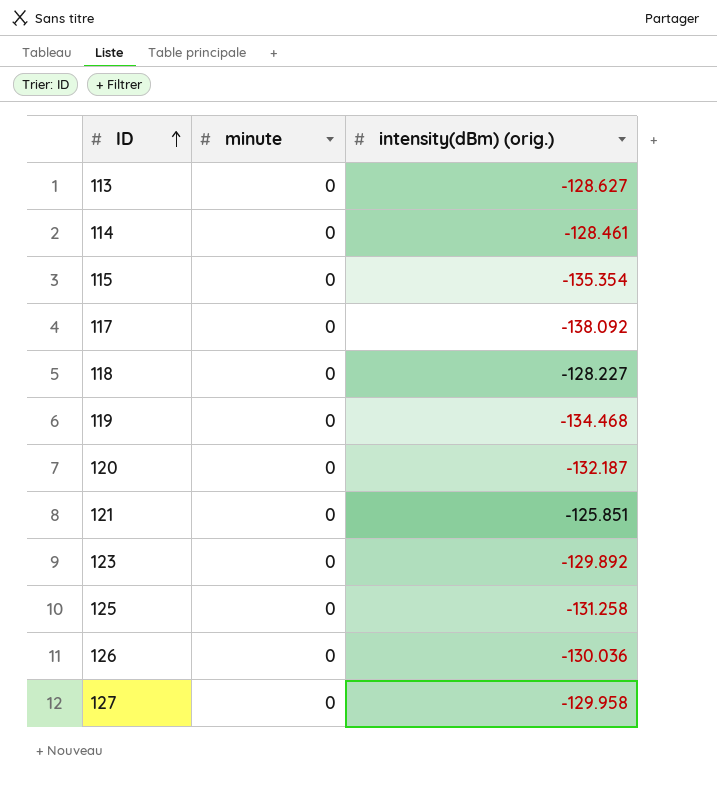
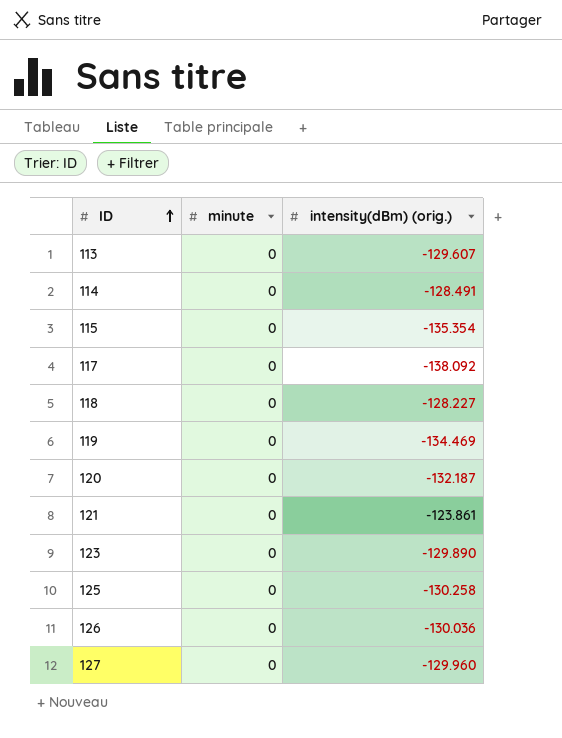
113 | intensity(dBm) (orig.): -128.627 -> -129.607
114 | intensity(dBm) (orig.): -128.461 -> -128.491
119 | intensity(dBm) (orig.): -134.468 -> -134.469
121 | intensity(dBm) (orig.): -125.851 -> -123.861
123 | intensity(dBm) (orig.): -129.892 -> -129.890
125 | intensity(dBm) (orig.): -131.258 -> -130.258
127 | intensity(dBm) (orig.): -129.958 -> -129.960

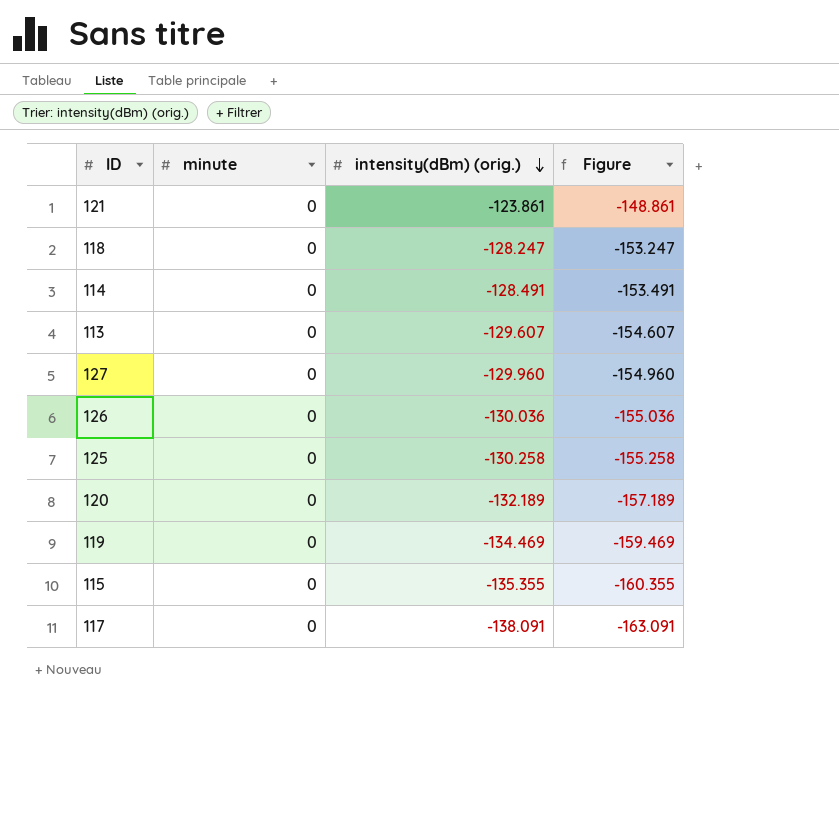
row order: ID ascending -> intensity(dBm) (orig.) descending
column Figure | formula: none -> [intensity(dBm) (orig.)] - 25
row 123: 0 | -129.890 -> none
118 | intensity(dBm) (orig.): -128.227 -> -128.247
120 | intensity(dBm) (orig.): -132.187 -> -132.189
115 | intensity(dBm) (orig.): -135.354 -> -135.355
117 | intensity(dBm) (orig.): -138.092 -> -138.091

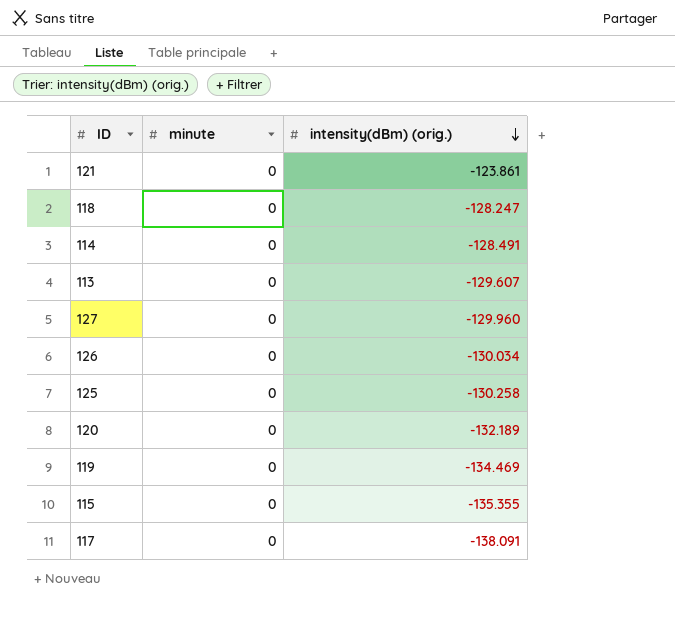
column Figure | formula: [intensity(dBm) (orig.)] - 25 -> none
126 | intensity(dBm) (orig.): -130.036 -> -130.034

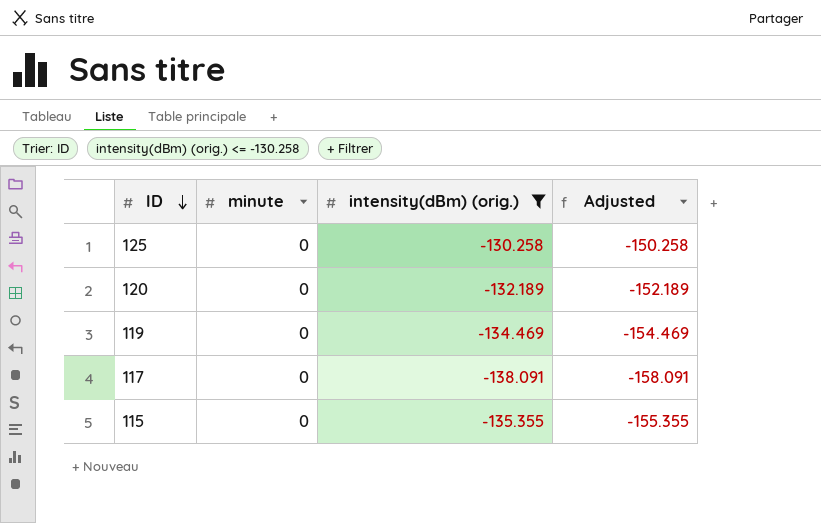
filter: none -> intensity(dBm) (orig.) <= -130.258
row order: intensity(dBm) (orig.) descending -> ID descending
column Adjusted | formula: none -> [intensity(dBm) (orig.)] - 20

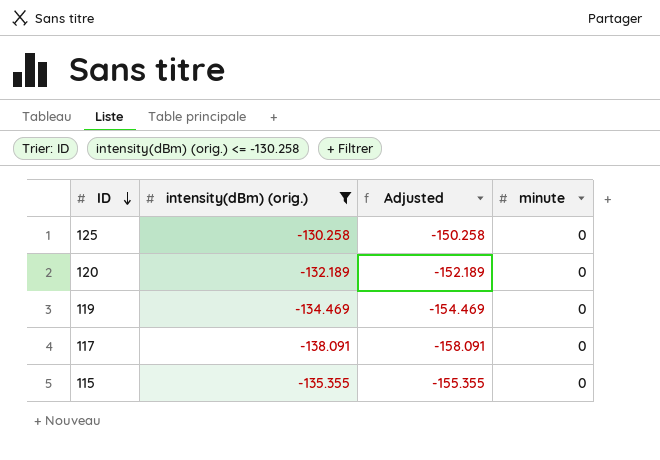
column minute | position: 2 -> 4

